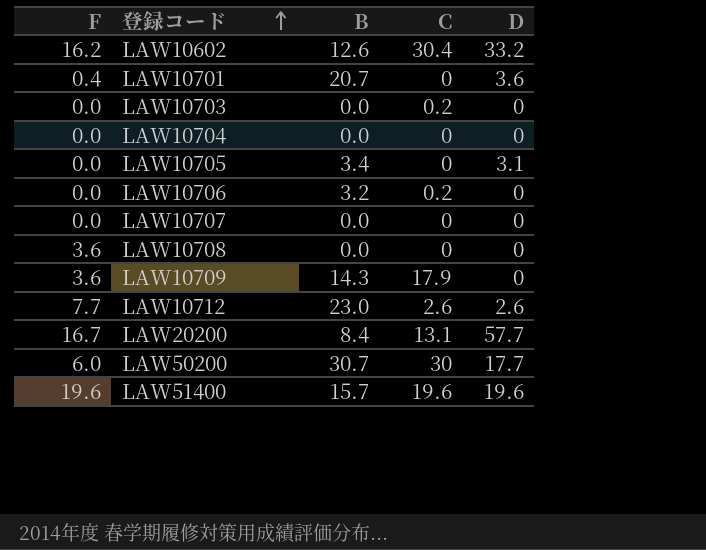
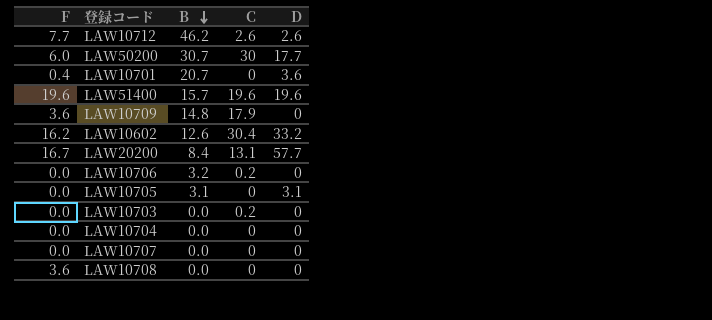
row order: 登録コード ascending -> B descending
LAW10712 | B: 23.0 -> 46.2
LAW10709 | B: 14.3 -> 14.8
LAW10705 | B: 3.4 -> 3.1

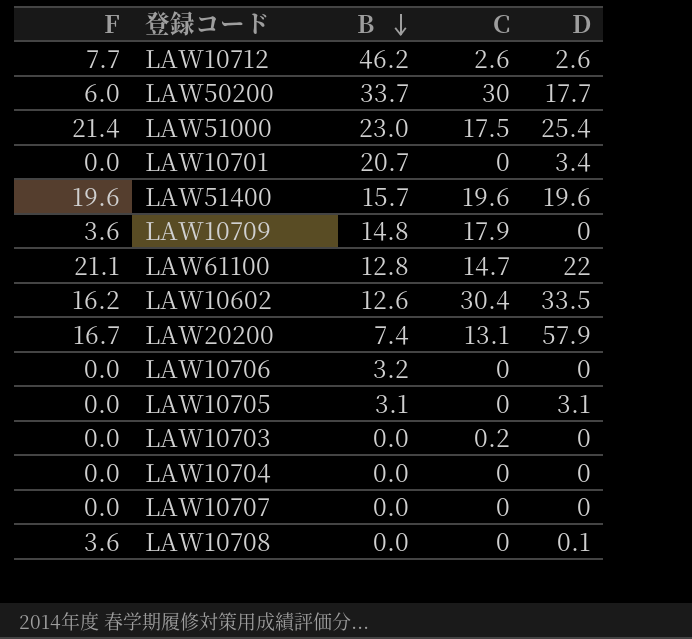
LAW50200 | B: 30.7 -> 33.7
row LAW51000: none -> 21.4 | 23.0 | 17.5 | 25.4
LAW10701 | F: 0.4 -> 0.0
LAW10701 | D: 3.6 -> 3.4
row LAW61100: none -> 21.1 | 12.8 | 14.7 | 22
LAW10602 | D: 33.2 -> 33.5
LAW20200 | B: 8.4 -> 7.4
LAW20200 | D: 57.7 -> 57.9
LAW10706 | C: 0.2 -> 0
LAW10708 | D: 0 -> 0.1

